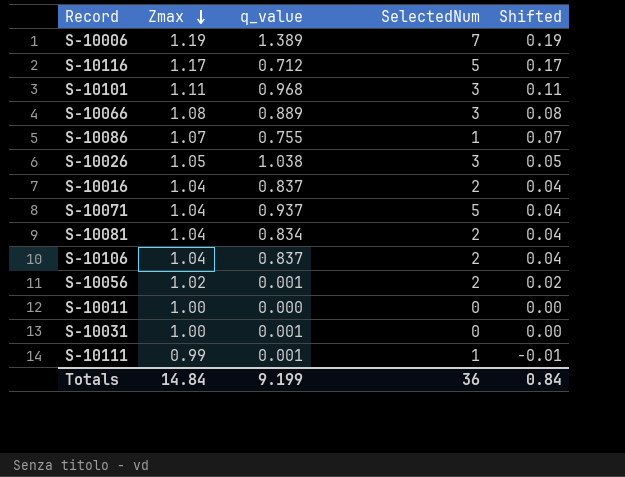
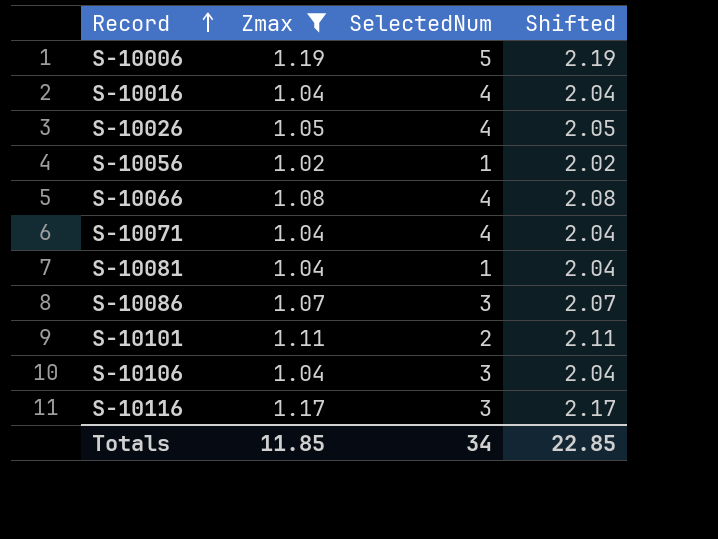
filter: none -> Zmax >= 1.02
row order: Zmax descending -> Record ascending
column q_value | position: 3 -> none
column Shifted | formula: [Zmax] - 1 -> [Zmax] + 1
S-10006 | SelectedNum: 7 -> 5
S-10016 | SelectedNum: 2 -> 4
S-10026 | SelectedNum: 3 -> 4
S-10056 | SelectedNum: 2 -> 1
S-10066 | SelectedNum: 3 -> 4
S-10071 | SelectedNum: 5 -> 4
S-10081 | SelectedNum: 2 -> 1
S-10086 | SelectedNum: 1 -> 3
S-10101 | SelectedNum: 3 -> 2
S-10106 | SelectedNum: 2 -> 3
S-10116 | SelectedNum: 5 -> 3
Totals | Zmax: 14.84 -> 11.85
Totals | SelectedNum: 36 -> 34
Totals | Shifted: 0.84 -> 22.85

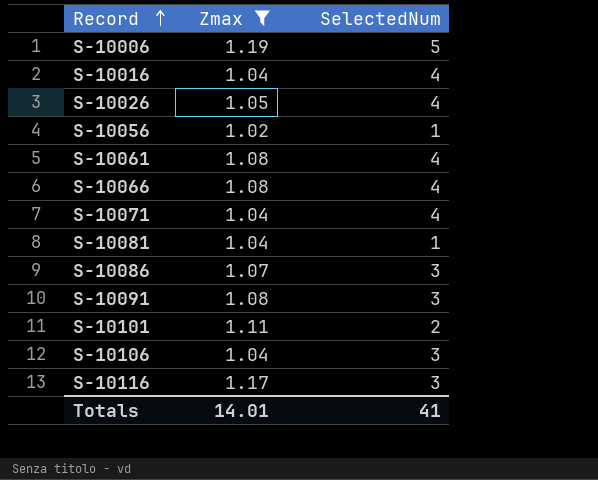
column Shifted | formula: [Zmax] + 1 -> none
row S-10061: none -> 1.08 | 4
row S-10091: none -> 1.08 | 3
Totals | Zmax: 11.85 -> 14.01
Totals | SelectedNum: 34 -> 41

